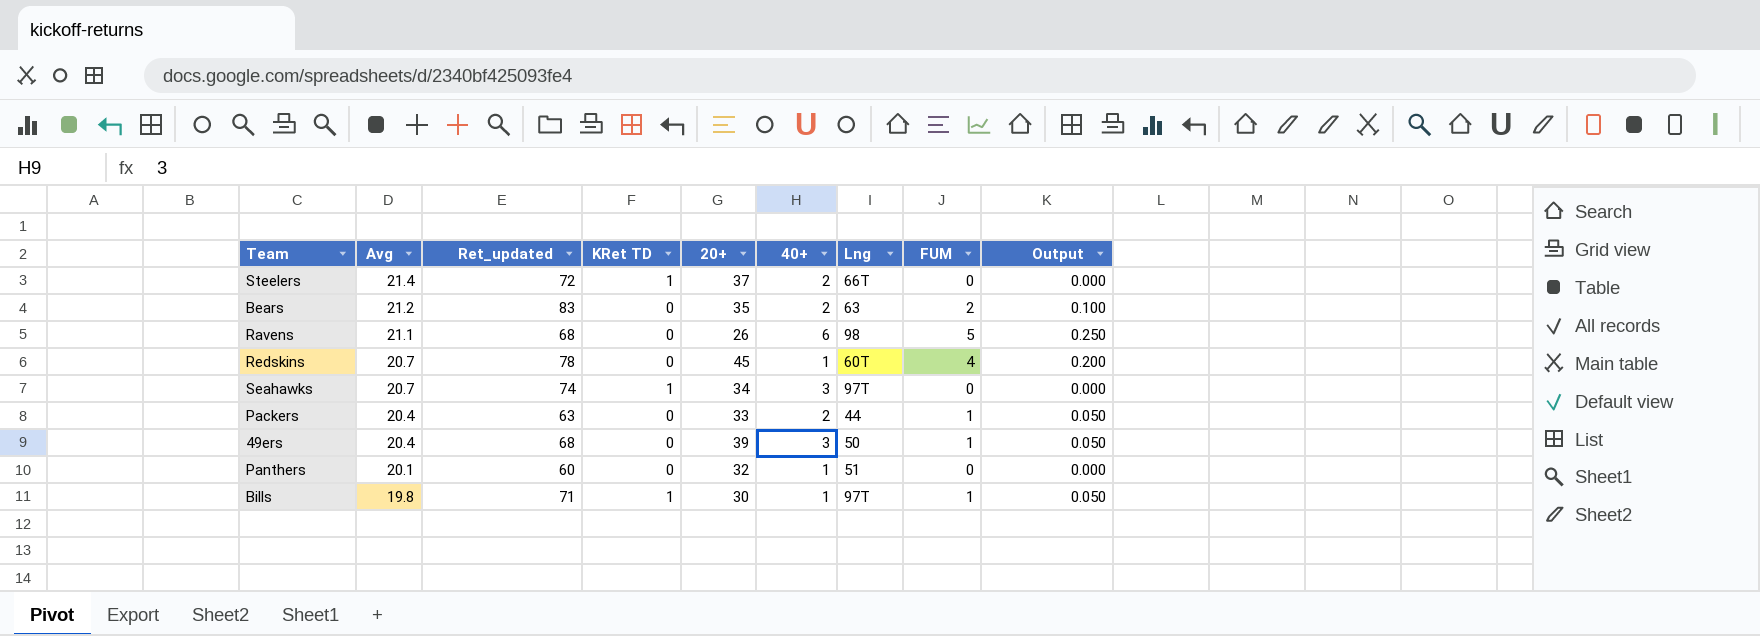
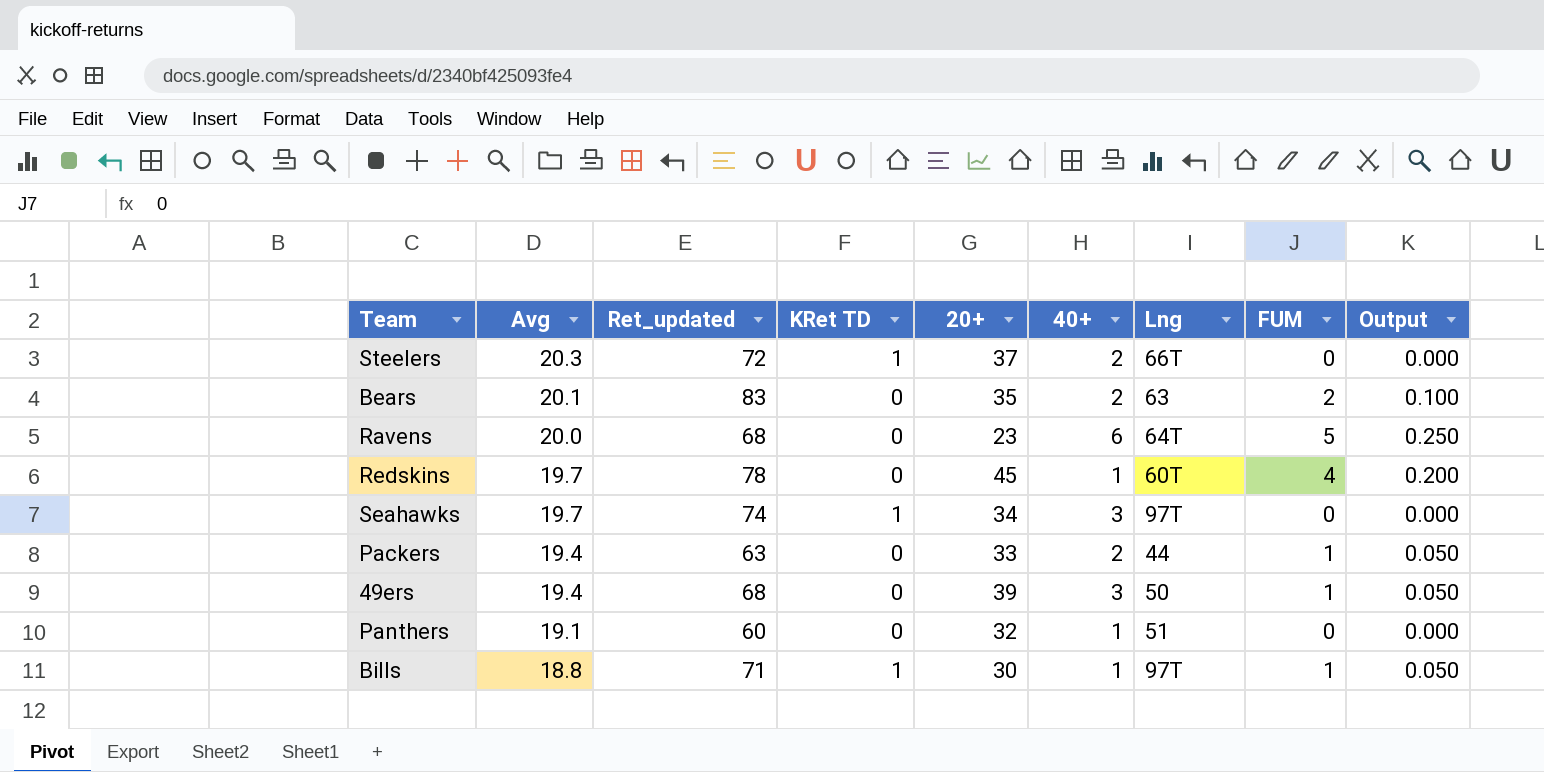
Steelers | Avg: 21.4 -> 20.3
Bears | Avg: 21.2 -> 20.1
Ravens | Avg: 21.1 -> 20.0
Ravens | 20+: 26 -> 23
Ravens | Lng: 98 -> 64T
Redskins | Avg: 20.7 -> 19.7
Seahawks | Avg: 20.7 -> 19.7
Packers | Avg: 20.4 -> 19.4
49ers | Avg: 20.4 -> 19.4
Panthers | Avg: 20.1 -> 19.1
Bills | Avg: 19.8 -> 18.8

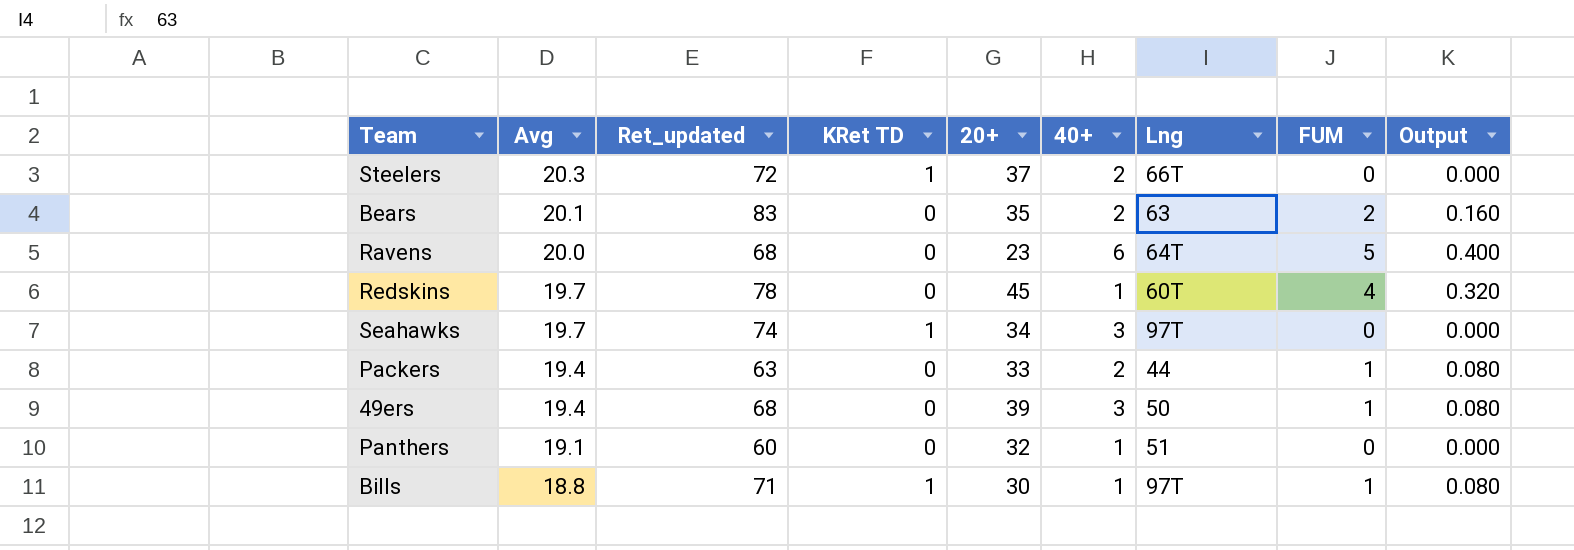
column Output | formula: [FUM] * 0.05 -> [FUM] * 0.08

